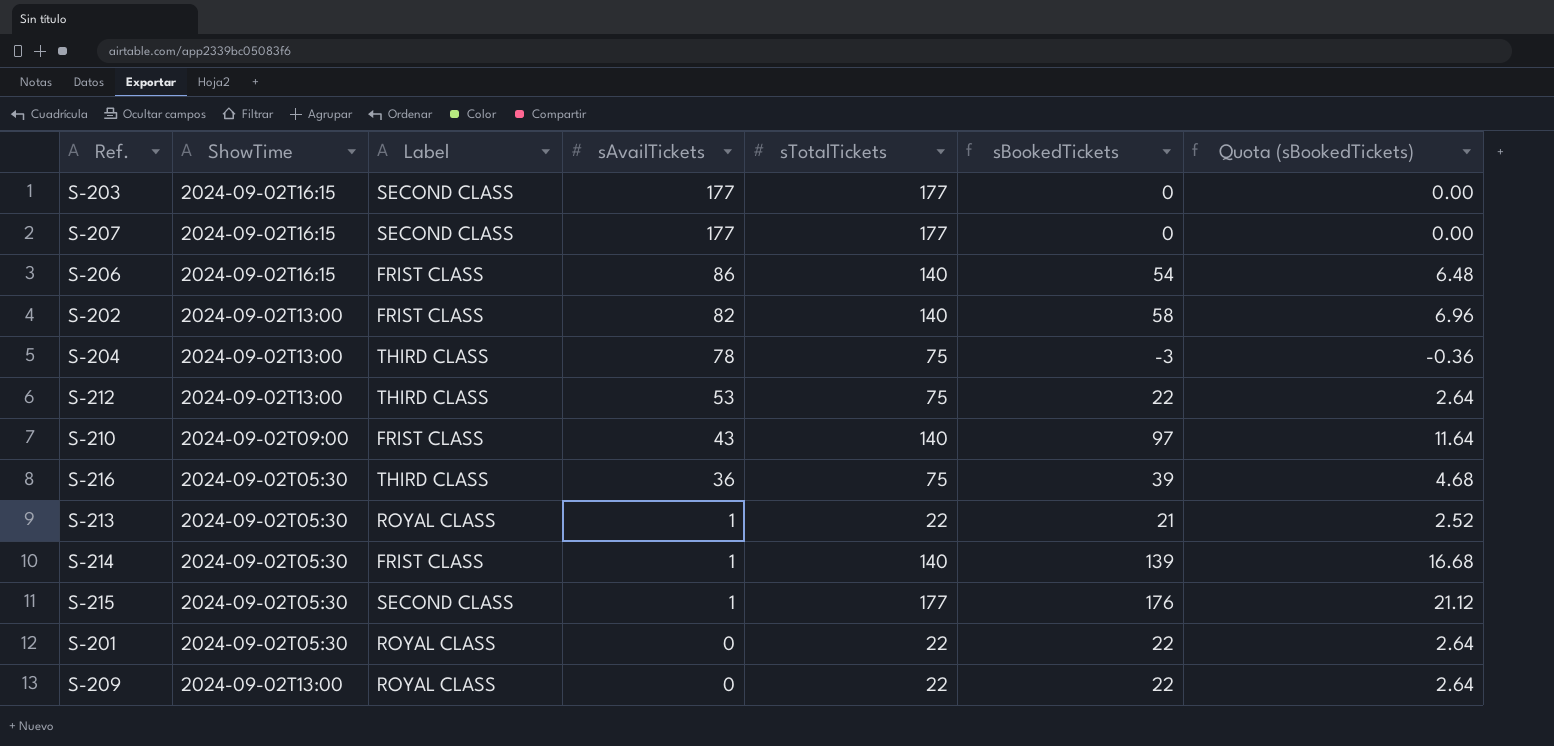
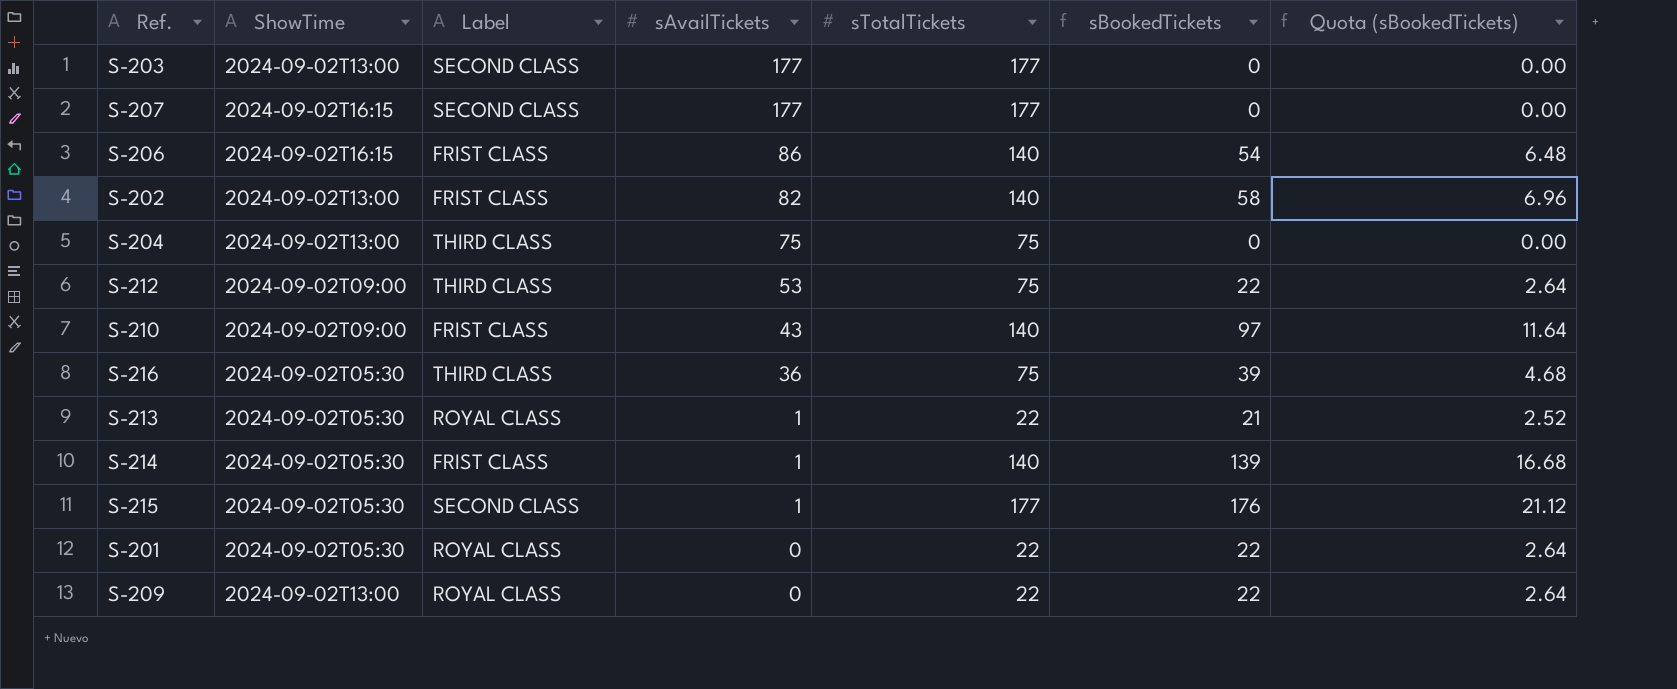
S-203 | ShowTime: 2024-09-02T16:15 -> 2024-09-02T13:00
S-204 | sAvailTickets: 78 -> 75
S-204 | sBookedTickets: -3 -> 0
S-204 | Quota (sBookedTickets): -0.36 -> 0.00
S-212 | ShowTime: 2024-09-02T13:00 -> 2024-09-02T09:00

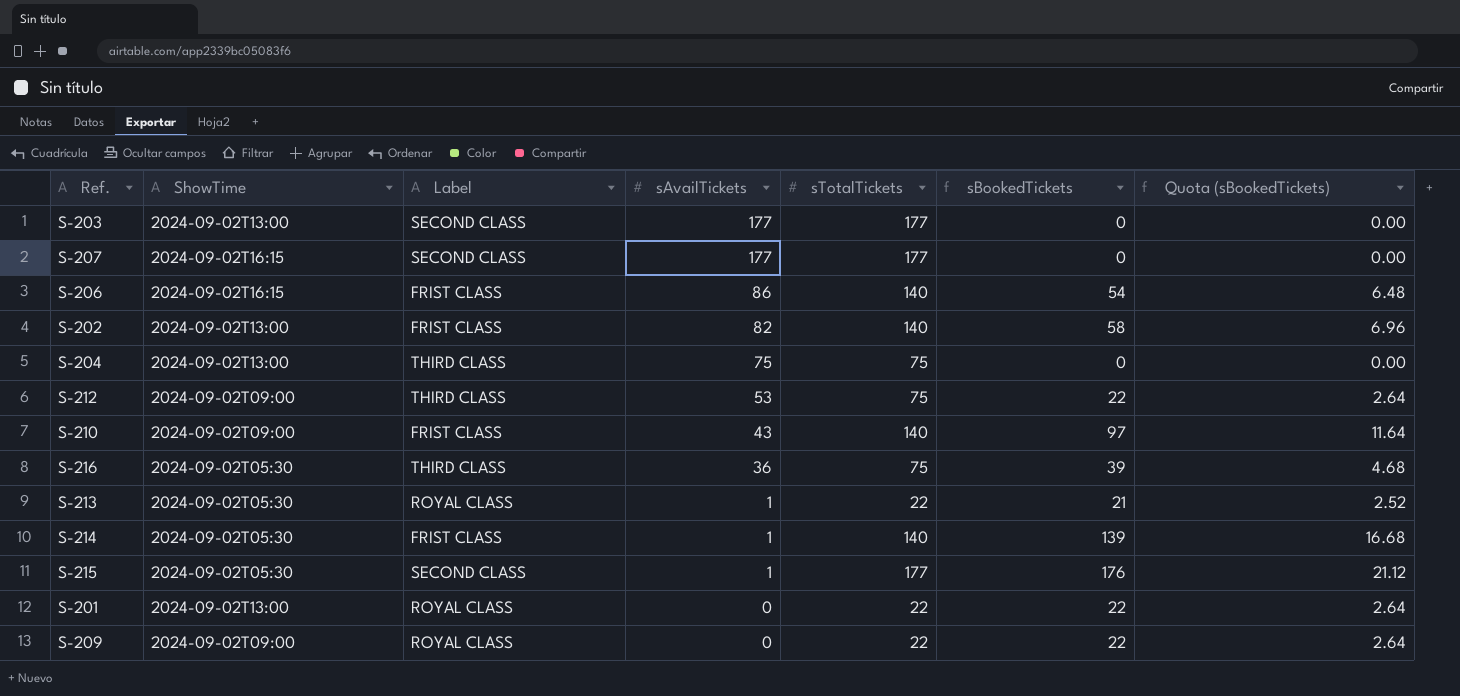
S-201 | ShowTime: 2024-09-02T05:30 -> 2024-09-02T13:00
S-209 | ShowTime: 2024-09-02T13:00 -> 2024-09-02T09:00

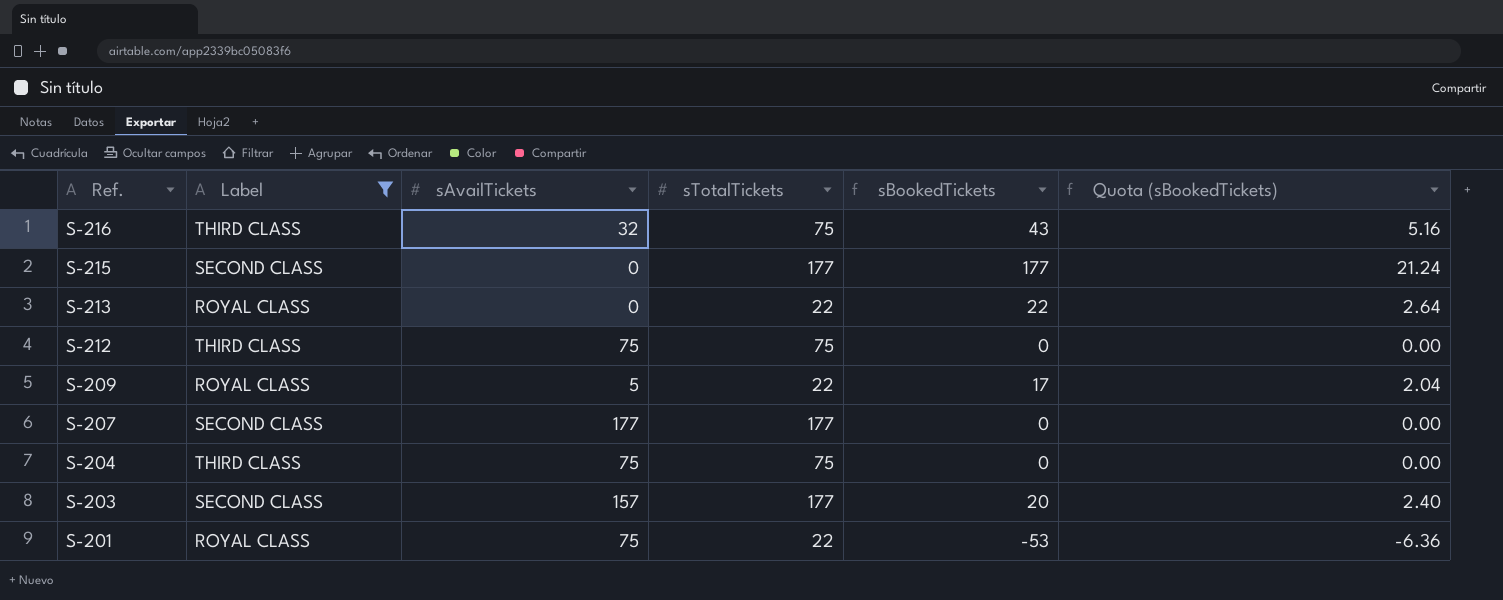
filter: none -> Label != FRIST CLASS
row order: sAvailTickets descending -> Ref. descending
column ShowTime | position: 2 -> none
S-216 | sAvailTickets: 36 -> 32
S-216 | sBookedTickets: 39 -> 43
S-216 | Quota (sBookedTickets): 4.68 -> 5.16
S-215 | sAvailTickets: 1 -> 0
S-215 | sBookedTickets: 176 -> 177
S-215 | Quota (sBookedTickets): 21.12 -> 21.24
S-213 | sAvailTickets: 1 -> 0
S-213 | sBookedTickets: 21 -> 22
S-213 | Quota (sBookedTickets): 2.52 -> 2.64
S-212 | sAvailTickets: 53 -> 75
S-212 | sBookedTickets: 22 -> 0
S-212 | Quota (sBookedTickets): 2.64 -> 0.00
S-209 | sAvailTickets: 0 -> 5
S-209 | sBookedTickets: 22 -> 17
S-209 | Quota (sBookedTickets): 2.64 -> 2.04
S-203 | sAvailTickets: 177 -> 157
S-203 | sBookedTickets: 0 -> 20
S-203 | Quota (sBookedTickets): 0.00 -> 2.40
S-201 | sAvailTickets: 0 -> 75
S-201 | sBookedTickets: 22 -> -53
S-201 | Quota (sBookedTickets): 2.64 -> -6.36

